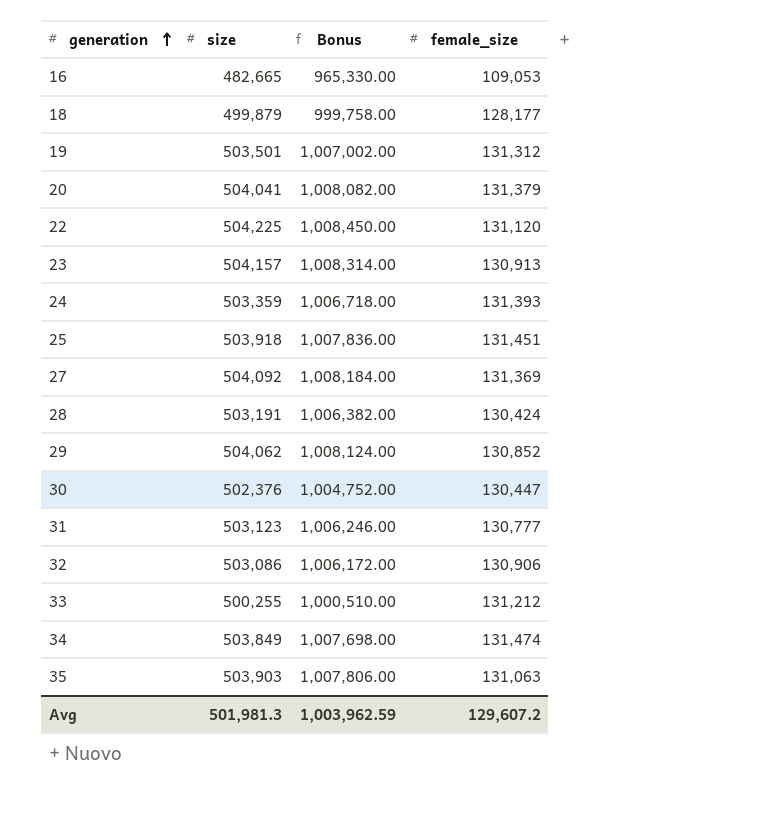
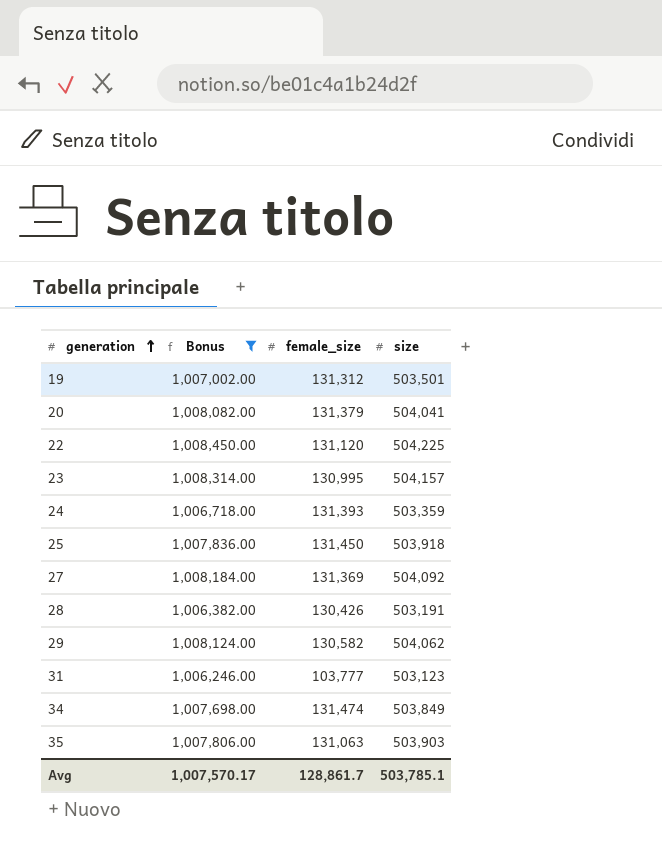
filter: none -> Bonus >= 1,006,246.00
column size | position: 2 -> 4
23 | female_size: 130,913 -> 130,995
25 | female_size: 131,451 -> 131,450
28 | female_size: 130,424 -> 130,426
29 | female_size: 130,852 -> 130,582
31 | female_size: 130,777 -> 103,777
Avg | Bonus: 1,003,962.59 -> 1,007,570.17
Avg | female_size: 129,607.2 -> 128,861.7
Avg | size: 501,981.3 -> 503,785.1

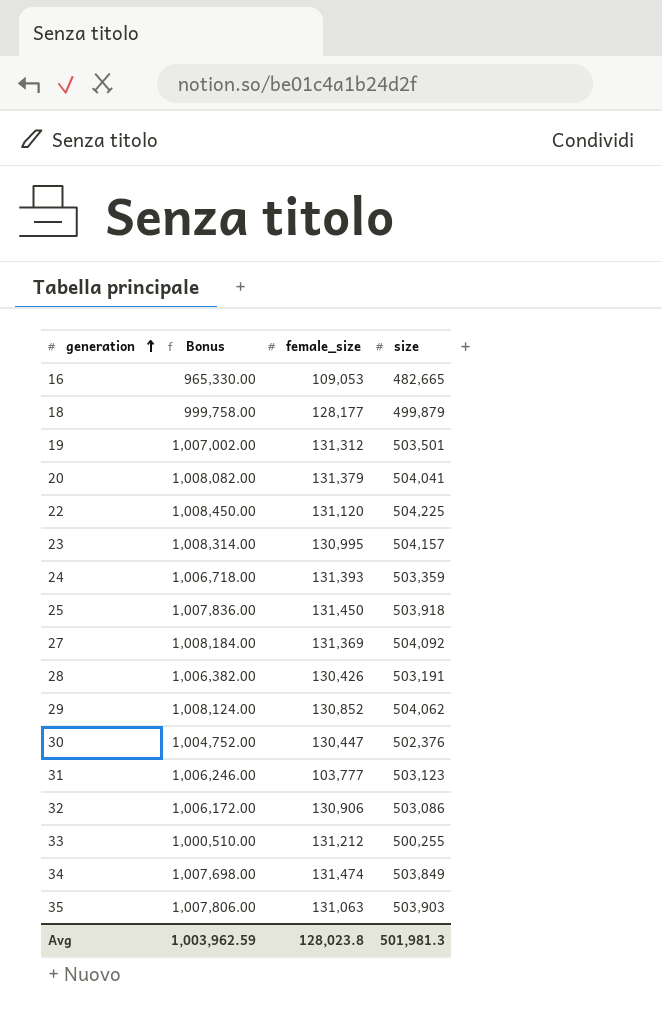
filter: Bonus >= 1,006,246.00 -> none
29 | female_size: 130,582 -> 130,852
Avg | Bonus: 1,007,570.17 -> 1,003,962.59
Avg | female_size: 128,861.7 -> 128,023.8
Avg | size: 503,785.1 -> 501,981.3

